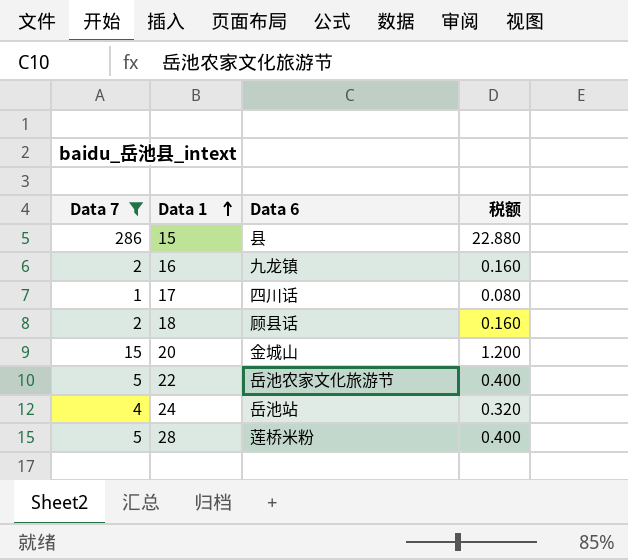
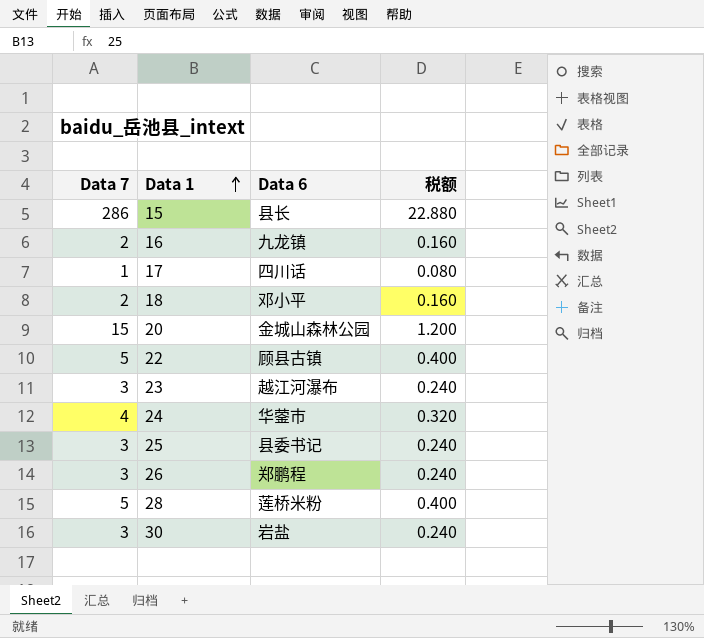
filter: Data 7 != 3 -> none
15 | Data 6: 县 -> 县长
18 | Data 6: 顾县话 -> 邓小平
20 | Data 6: 金城山 -> 金城山森林公园
22 | Data 6: 岳池农家文化旅游节 -> 顾县古镇
24 | Data 6: 岳池站 -> 华蓥市

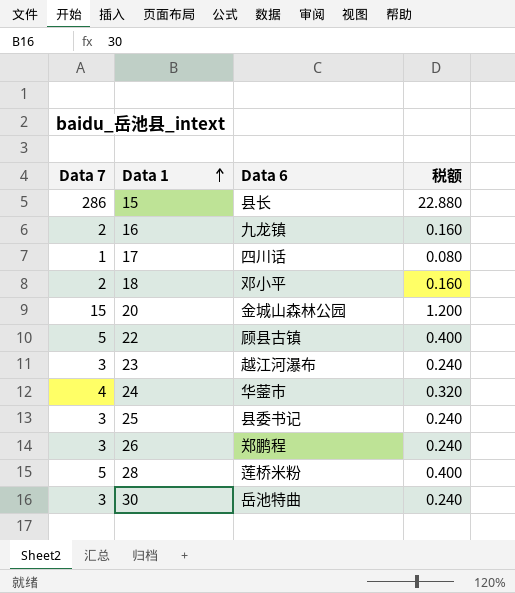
30 | Data 6: 岩盐 -> 岳池特曲

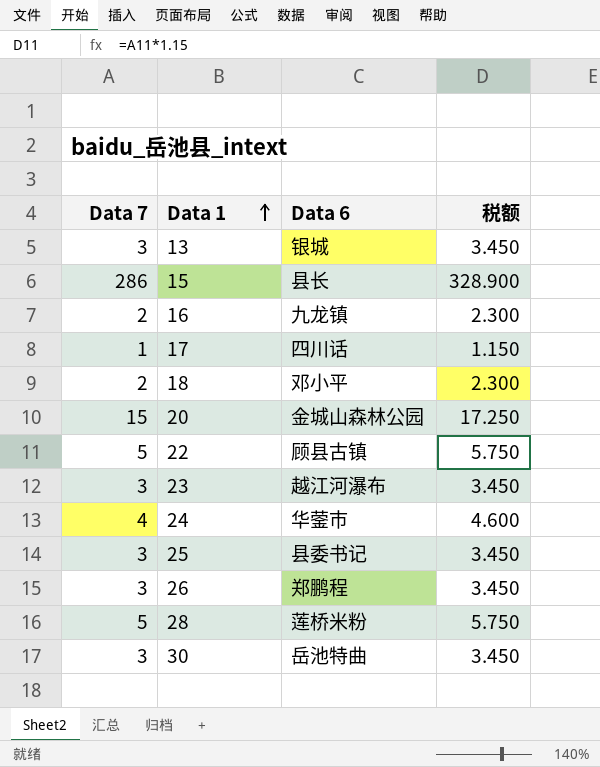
column 税额 | formula: [Data 7] * 0.08 -> [Data 7] * 1.15
row 13: none -> 3 | 银城 | 3.450

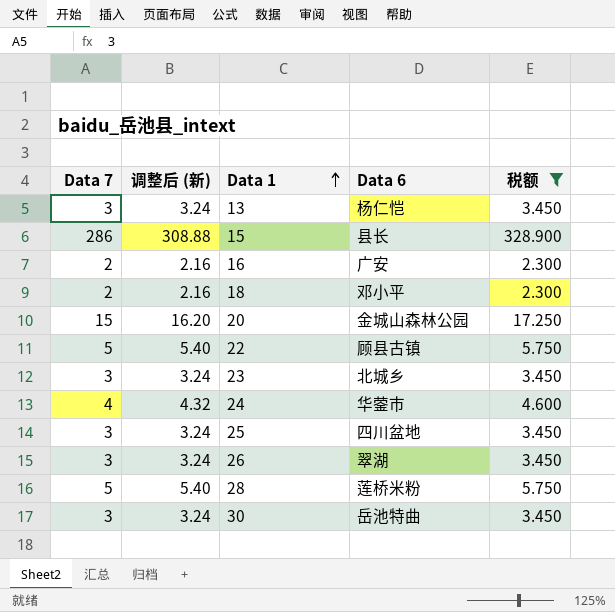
filter: none -> 税额 != 1.150
column 调整后 (新) | formula: none -> [Data 7] * 1.08
13 | Data 6: 银城 -> 杨仁恺
16 | Data 6: 九龙镇 -> 广安
23 | Data 6: 越江河瀑布 -> 北城乡
25 | Data 6: 县委书记 -> 四川盆地
26 | Data 6: 郑鹏程 -> 翠湖

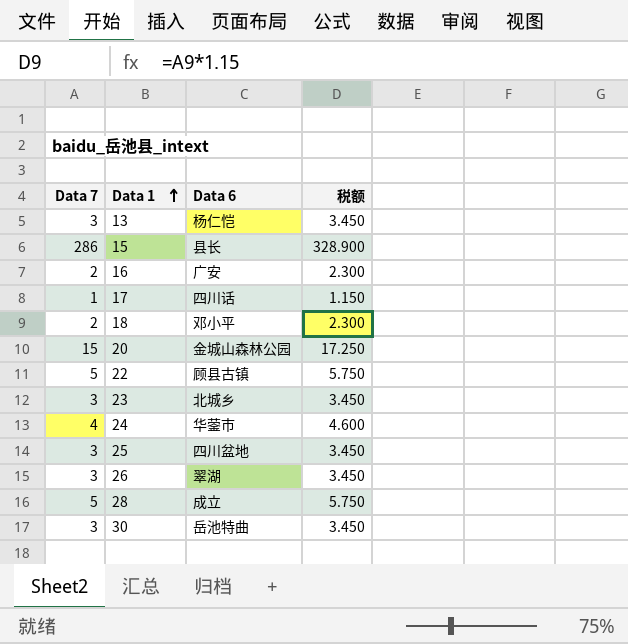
filter: 税额 != 1.150 -> none
column 调整后 (新) | formula: [Data 7] * 1.08 -> none
28 | Data 6: 莲桥米粉 -> 成立

